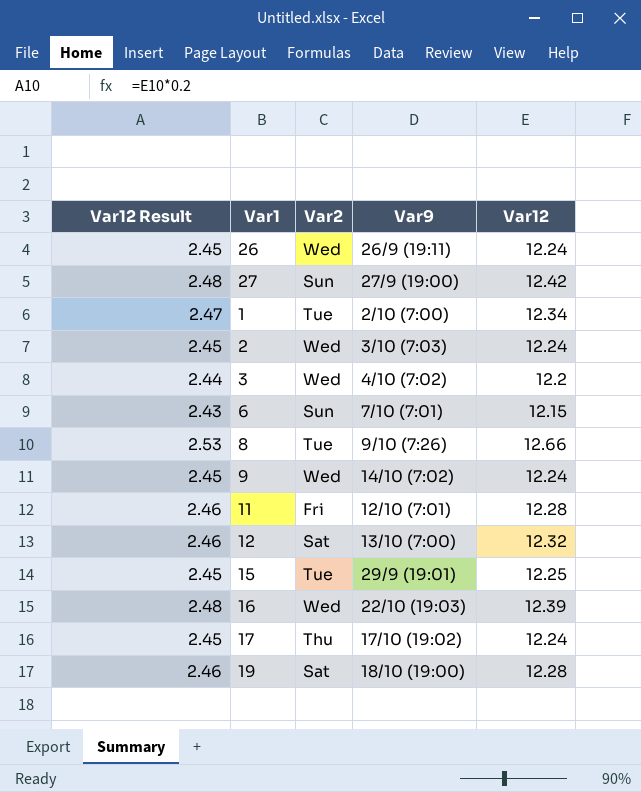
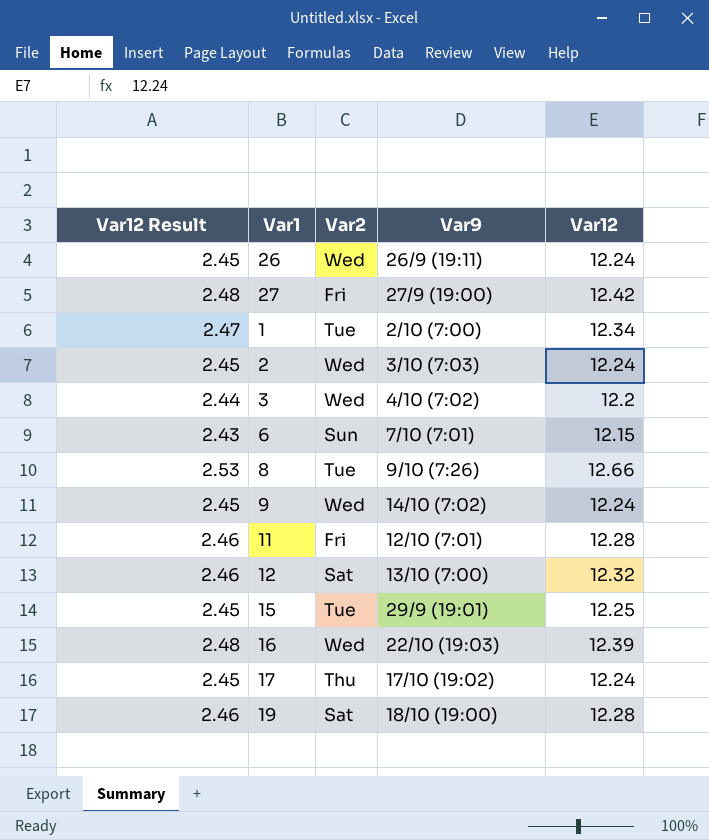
27 | Var2: Sun -> Fri

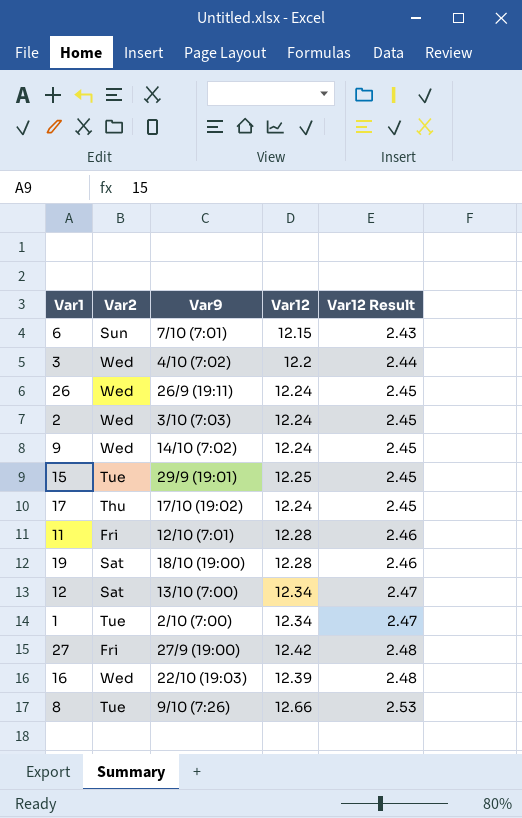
row order: none -> Var12 Result ascending
column Var12 Result | position: 1 -> 5
12 | Var12: 12.32 -> 12.34
12 | Var12 Result: 2.46 -> 2.47

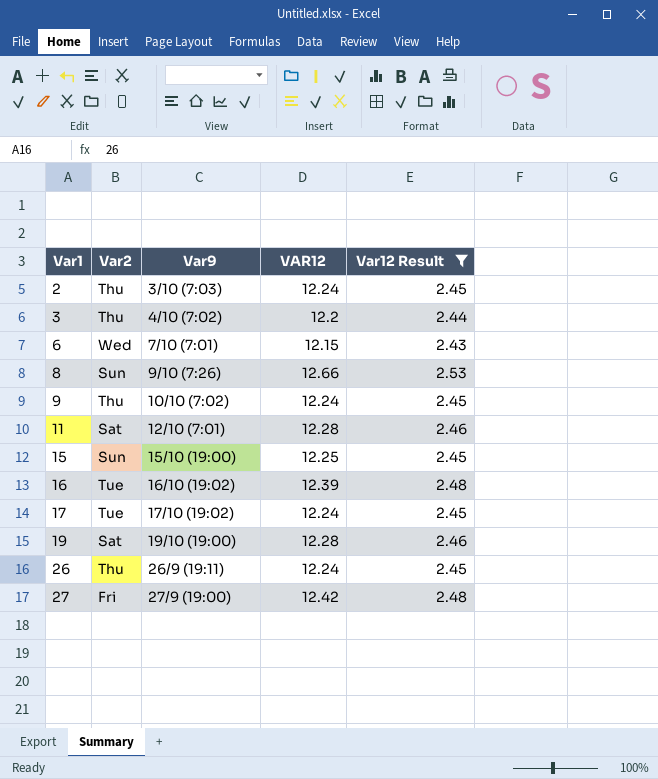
filter: none -> Var12 Result != 2.47
row order: Var12 Result ascending -> Var1 ascending
column name: Var12 -> VAR12
2 | Var2: Wed -> Thu
3 | Var2: Wed -> Thu
6 | Var2: Sun -> Wed
8 | Var2: Tue -> Sun
9 | Var2: Wed -> Thu
9 | Var9: 14/10 (7:02) -> 10/10 (7:02)
11 | Var2: Fri -> Sat
15 | Var2: Tue -> Sun
15 | Var9: 29/9 (19:01) -> 15/10 (19:00)
16 | Var2: Wed -> Tue
16 | Var9: 22/10 (19:03) -> 16/10 (19:02)
17 | Var2: Thu -> Tue
19 | Var9: 18/10 (19:00) -> 19/10 (19:00)
26 | Var2: Wed -> Thu

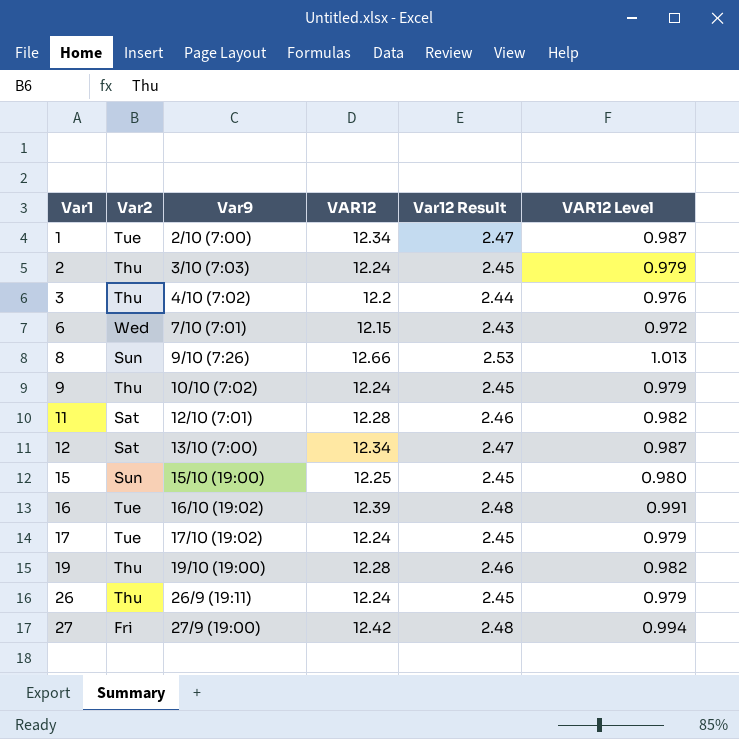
filter: Var12 Result != 2.47 -> none
column VAR12 Level | formula: none -> [VAR12] * 0.08
19 | Var2: Sat -> Thu

